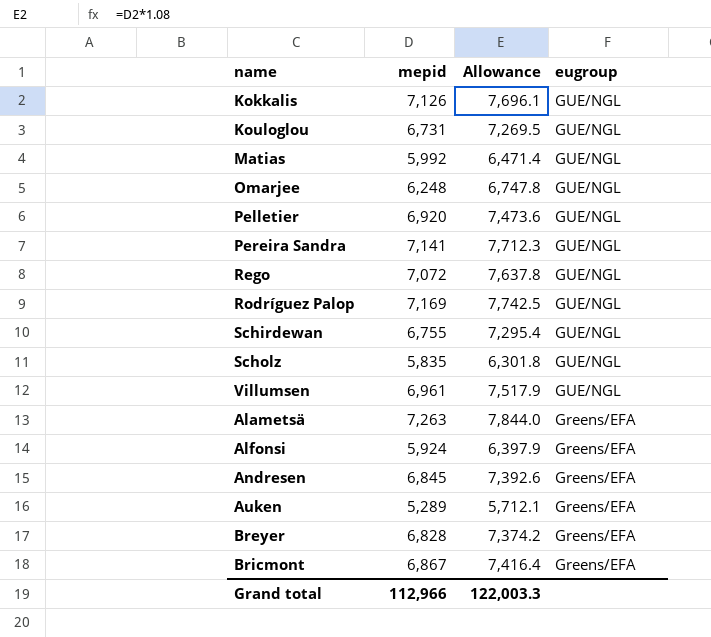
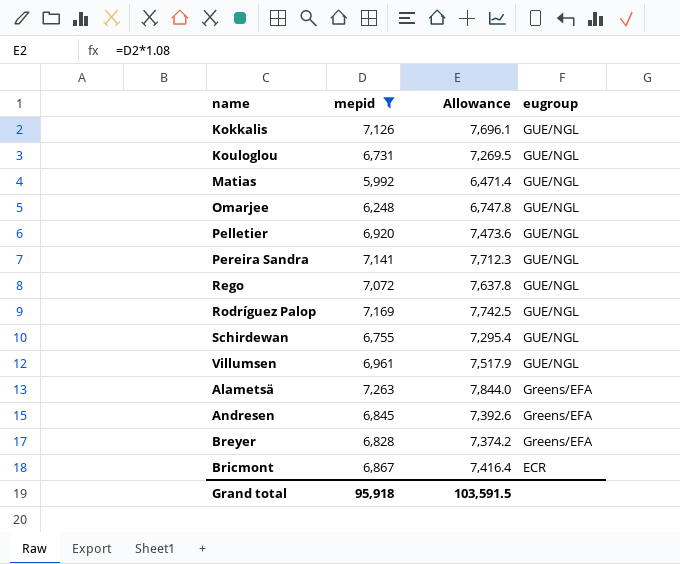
filter: none -> mepid >= 5,992
Bricmont | eugroup: Greens/EFA -> ECR
Grand total | mepid: 112,966 -> 95,918
Grand total | Allowance: 122,003.3 -> 103,591.5

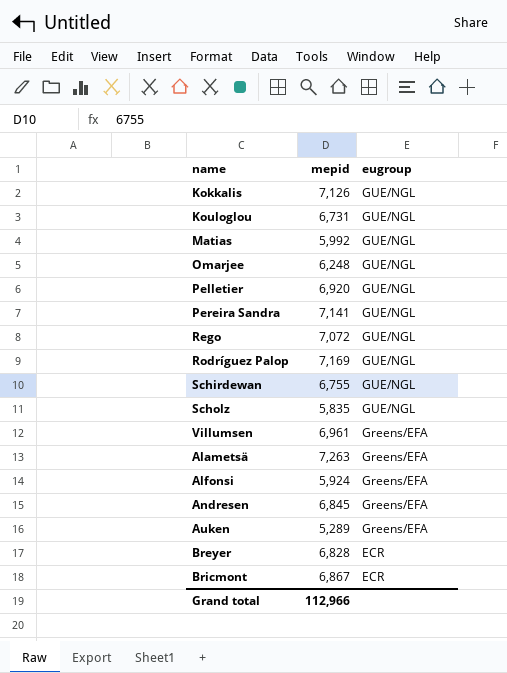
filter: mepid >= 5,992 -> none
column Allowance | formula: [mepid] * 1.08 -> none
Villumsen | eugroup: GUE/NGL -> Greens/EFA
Breyer | eugroup: Greens/EFA -> ECR
Grand total | mepid: 95,918 -> 112,966

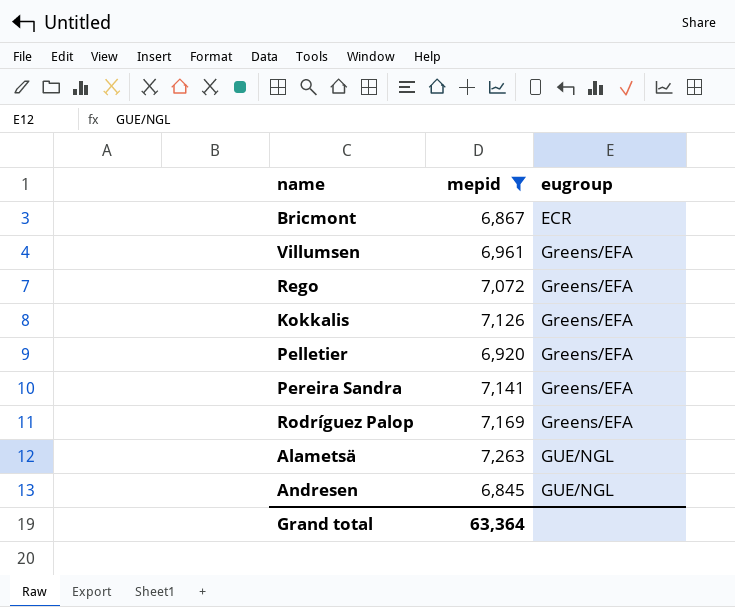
filter: none -> mepid >= 6,845
row order: eugroup descending -> eugroup ascending
Rego | eugroup: GUE/NGL -> Greens/EFA
Kokkalis | eugroup: GUE/NGL -> Greens/EFA
Pelletier | eugroup: GUE/NGL -> Greens/EFA
Pereira Sandra | eugroup: GUE/NGL -> Greens/EFA
Rodríguez Palop | eugroup: GUE/NGL -> Greens/EFA
Alametsä | eugroup: Greens/EFA -> GUE/NGL
Andresen | eugroup: Greens/EFA -> GUE/NGL
Grand total | mepid: 112,966 -> 63,364

